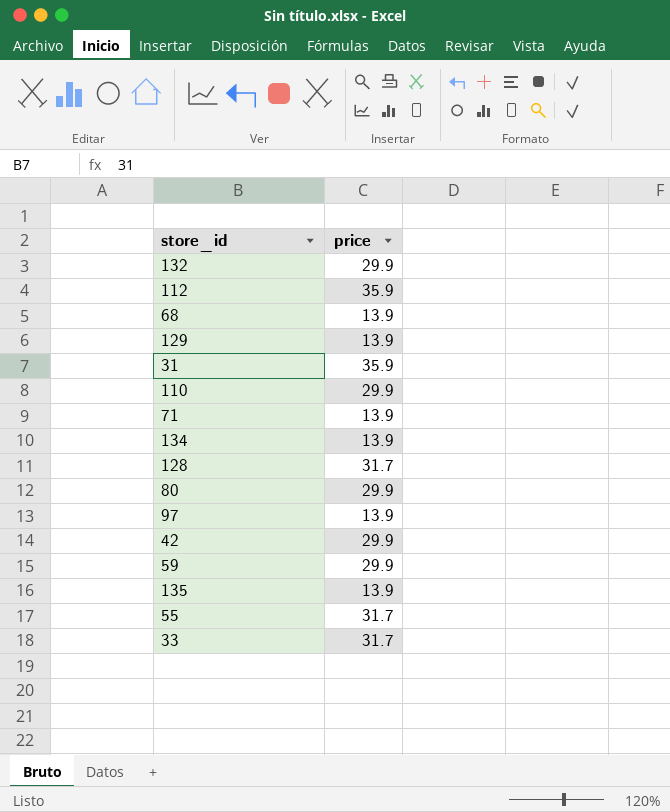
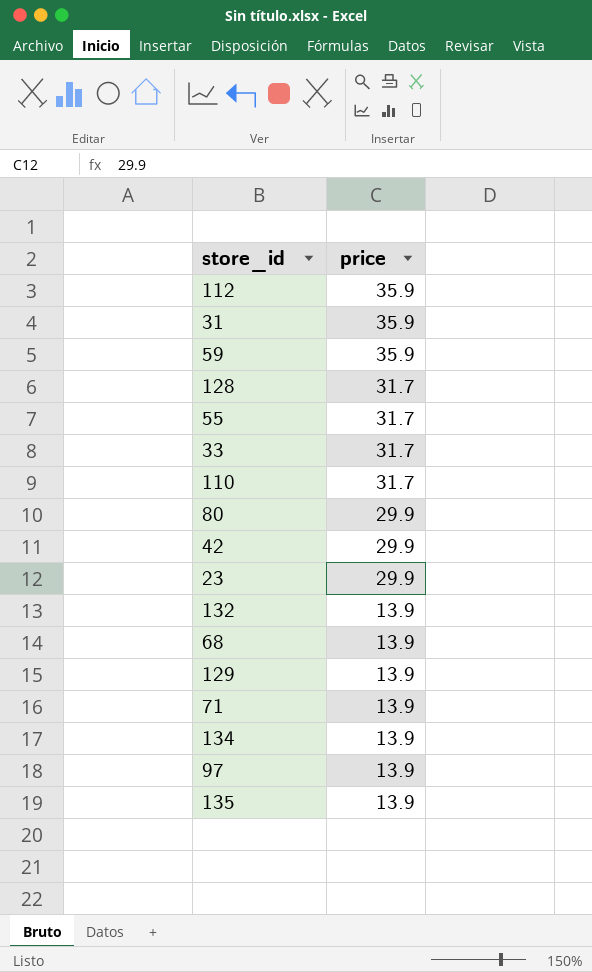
row order: none -> price descending
59 | price: 29.9 -> 35.9
110 | price: 29.9 -> 31.7
row 23: none -> 29.9
132 | price: 29.9 -> 13.9

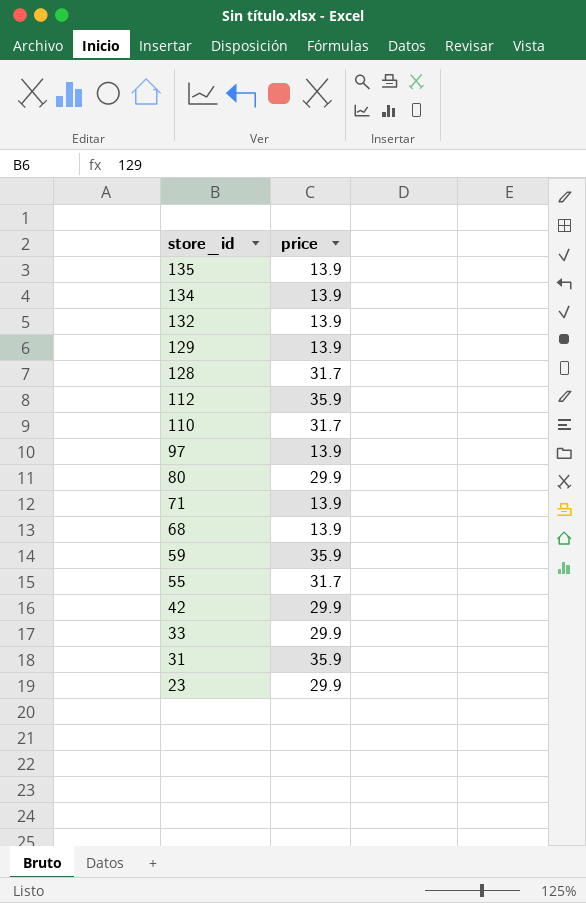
row order: price descending -> store_id descending
33 | price: 31.7 -> 29.9

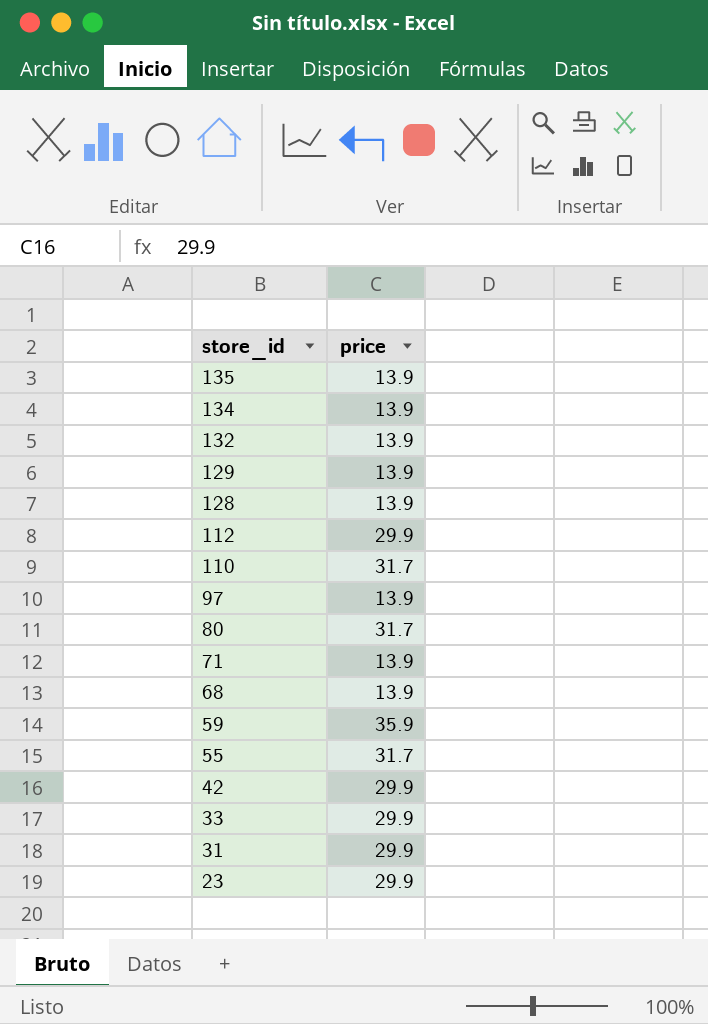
128 | price: 31.7 -> 13.9
112 | price: 35.9 -> 29.9
80 | price: 29.9 -> 31.7
31 | price: 35.9 -> 29.9

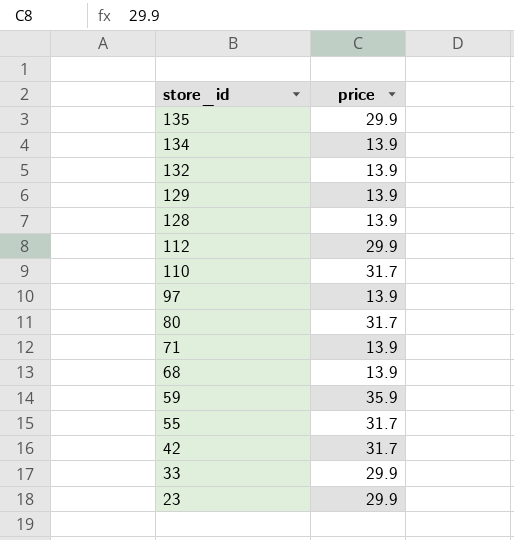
row 31: 29.9 -> none
135 | price: 13.9 -> 29.9
42 | price: 29.9 -> 31.7

